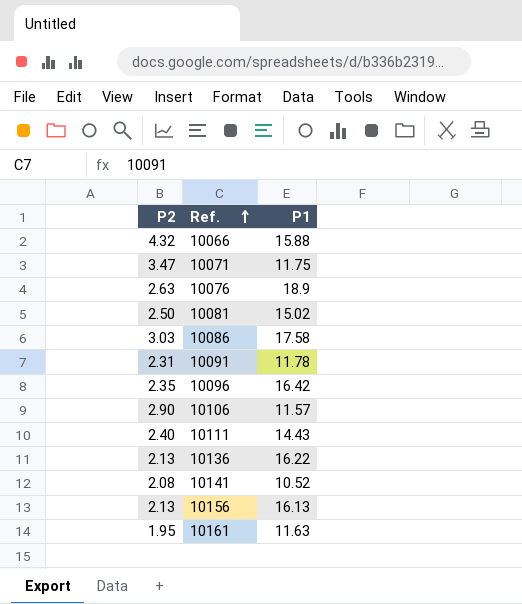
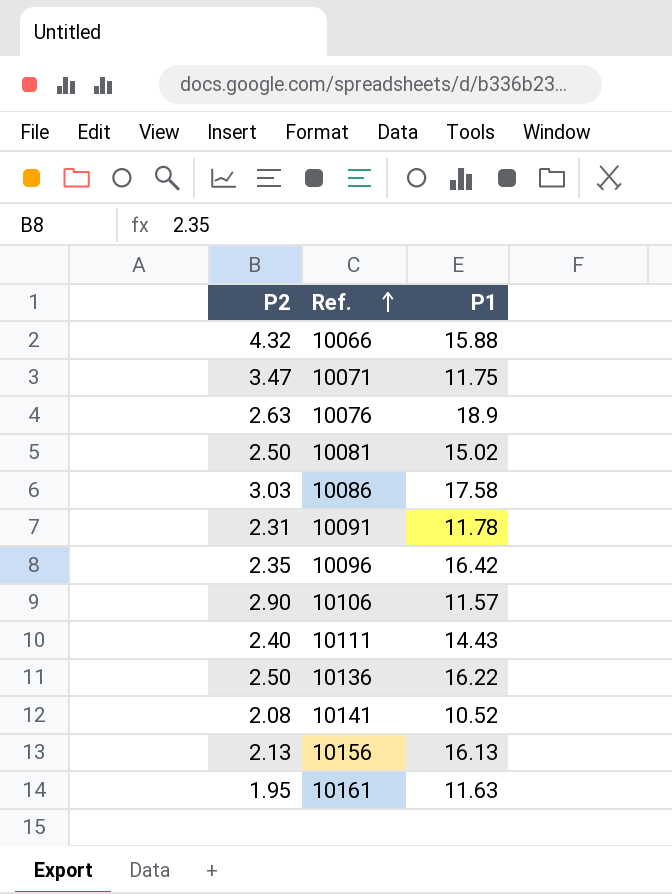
10136 | P2: 2.13 -> 2.50

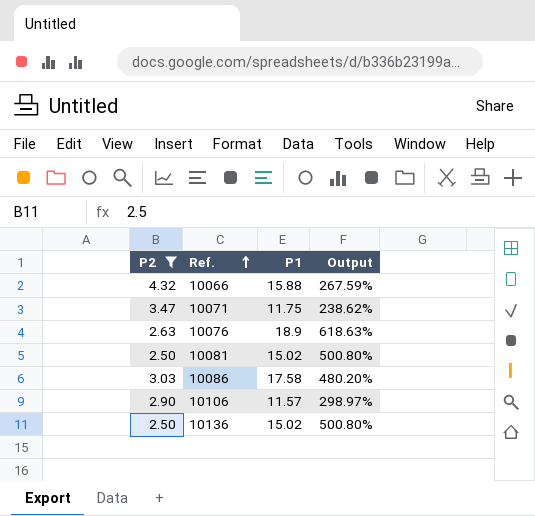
filter: none -> P2 >= 2.50
column Output | formula: none -> ([P1] - [P2]) / [P2]
10136 | P1: 16.22 -> 15.02

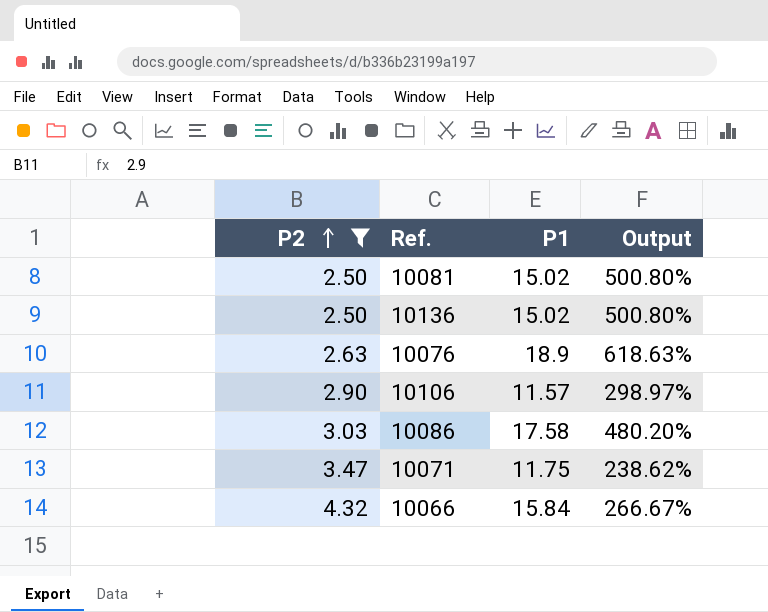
row order: Ref. ascending -> P2 ascending
10066 | P1: 15.88 -> 15.84
10066 | Output: 267.59% -> 266.67%

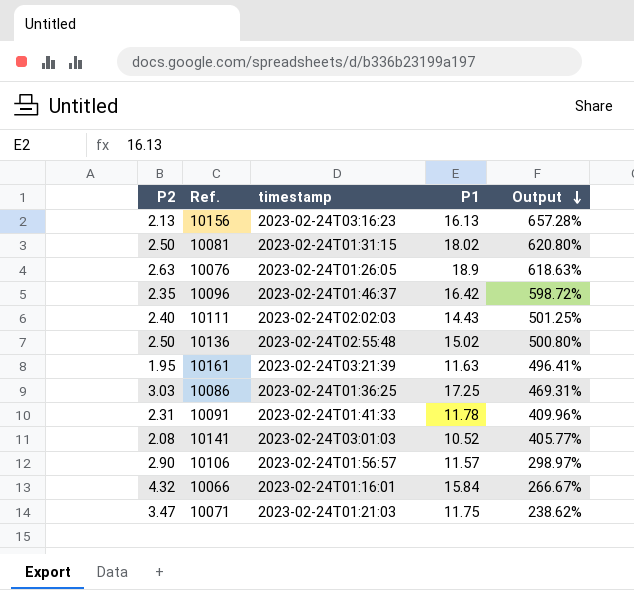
filter: P2 >= 2.50 -> none
row order: P2 ascending -> Output descending
column timestamp | position: none -> 3
10081 | P1: 15.02 -> 18.02
10081 | Output: 500.80% -> 620.80%
10086 | P1: 17.58 -> 17.25
10086 | Output: 480.20% -> 469.31%

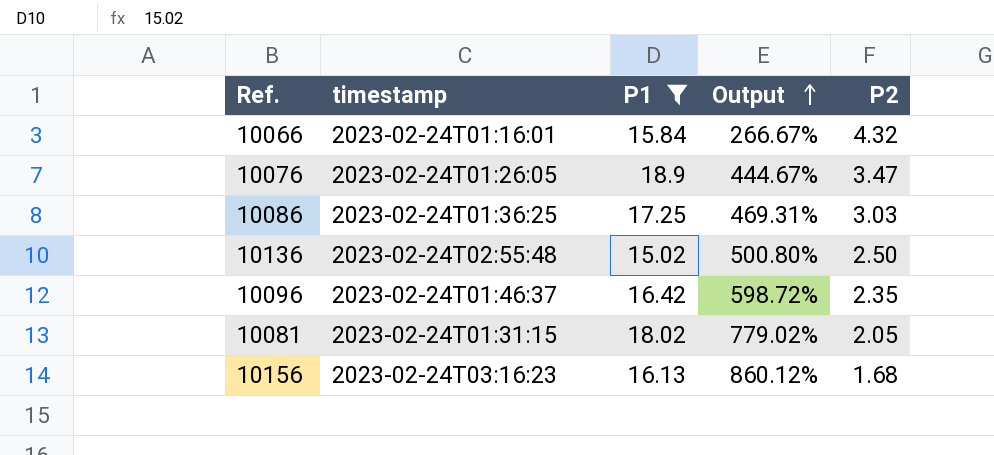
filter: none -> P1 >= 15.02
row order: Output descending -> Output ascending
column P2 | position: 1 -> 5
10076 | Output: 618.63% -> 444.67%
10076 | P2: 2.63 -> 3.47
10081 | Output: 620.80% -> 779.02%
10081 | P2: 2.50 -> 2.05
10156 | Output: 657.28% -> 860.12%
10156 | P2: 2.13 -> 1.68

